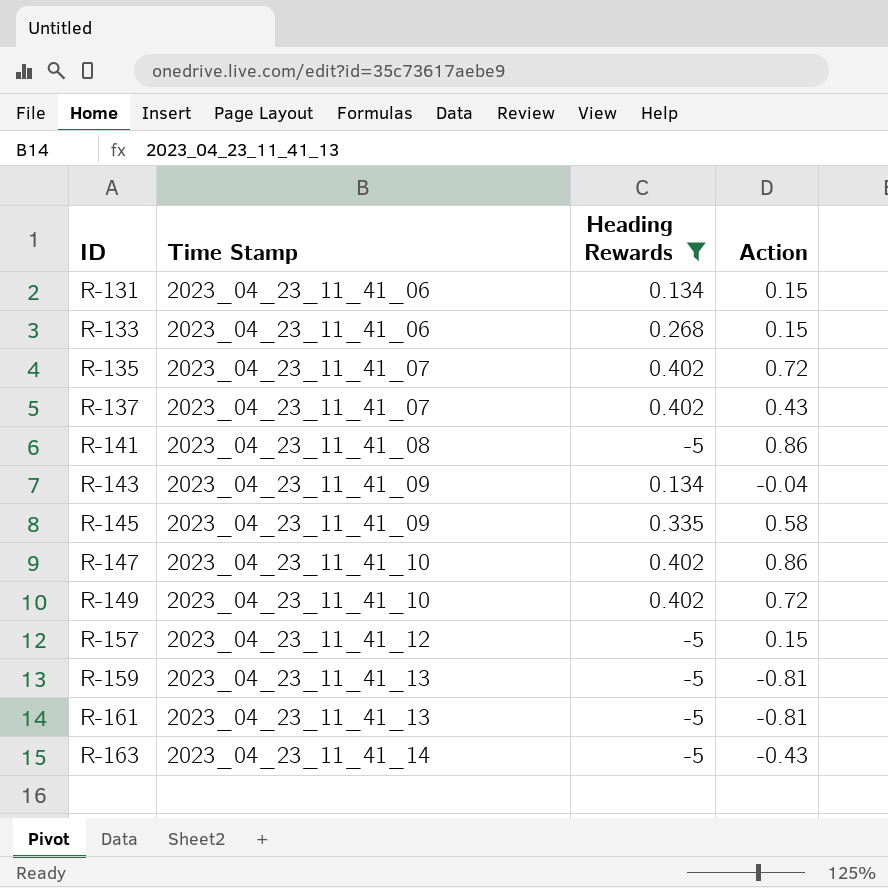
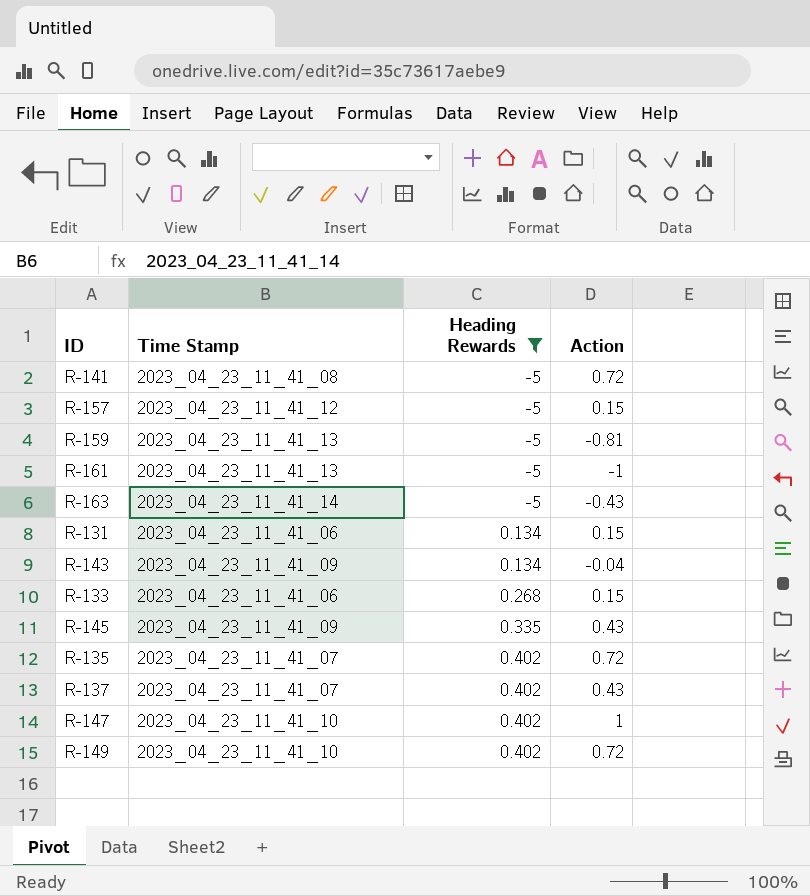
row order: ID ascending -> Heading Rewards ascending
R-141 | Action: 0.86 -> 0.72
R-161 | Action: -0.81 -> -1
R-145 | Action: 0.58 -> 0.43
R-147 | Action: 0.86 -> 1

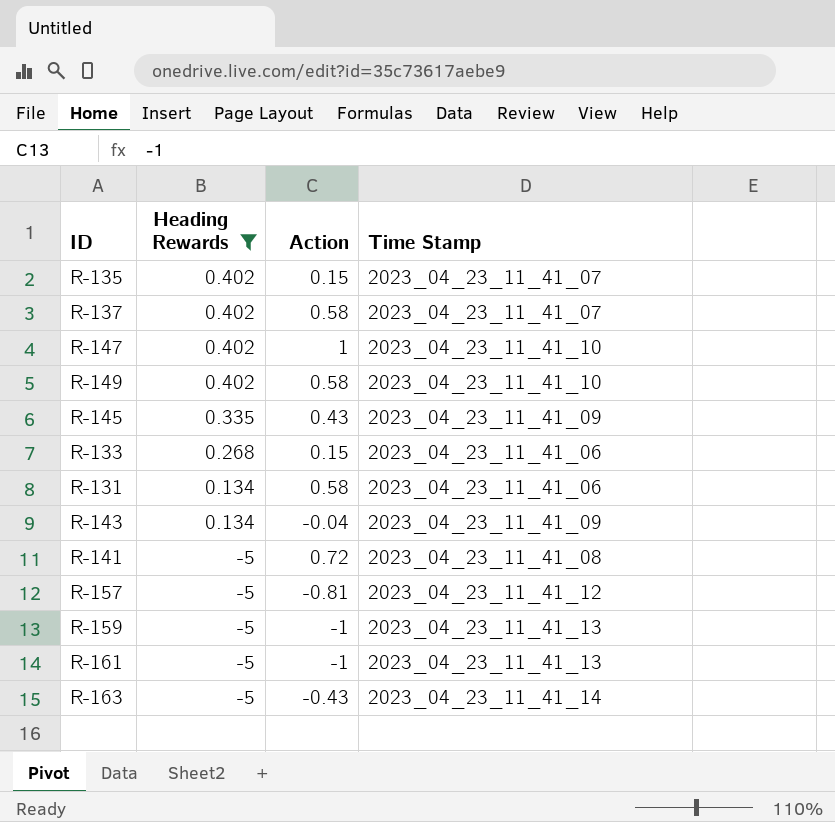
row order: Heading Rewards ascending -> Heading Rewards descending
column Time Stamp | position: 2 -> 4
R-135 | Action: 0.72 -> 0.15
R-137 | Action: 0.43 -> 0.58
R-149 | Action: 0.72 -> 0.58
R-131 | Action: 0.15 -> 0.58
R-157 | Action: 0.15 -> -0.81
R-159 | Action: -0.81 -> -1

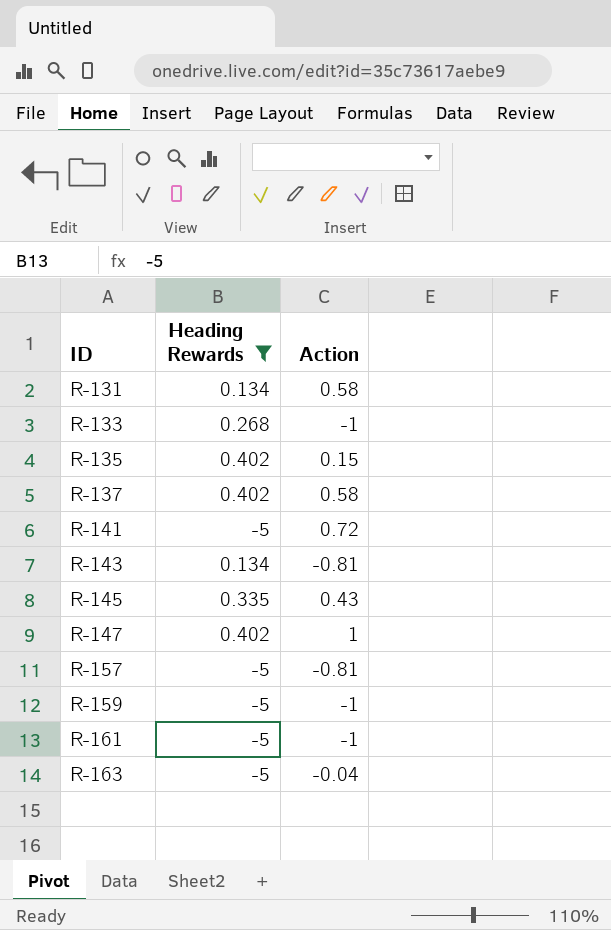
row order: Heading Rewards descending -> ID ascending
column Time Stamp | position: 4 -> none
row R-149: 0.402 | 0.58 | 2023_04_23_11_41_10 -> none
R-133 | Action: 0.15 -> -1
R-143 | Action: -0.04 -> -0.81
R-163 | Action: -0.43 -> -0.04

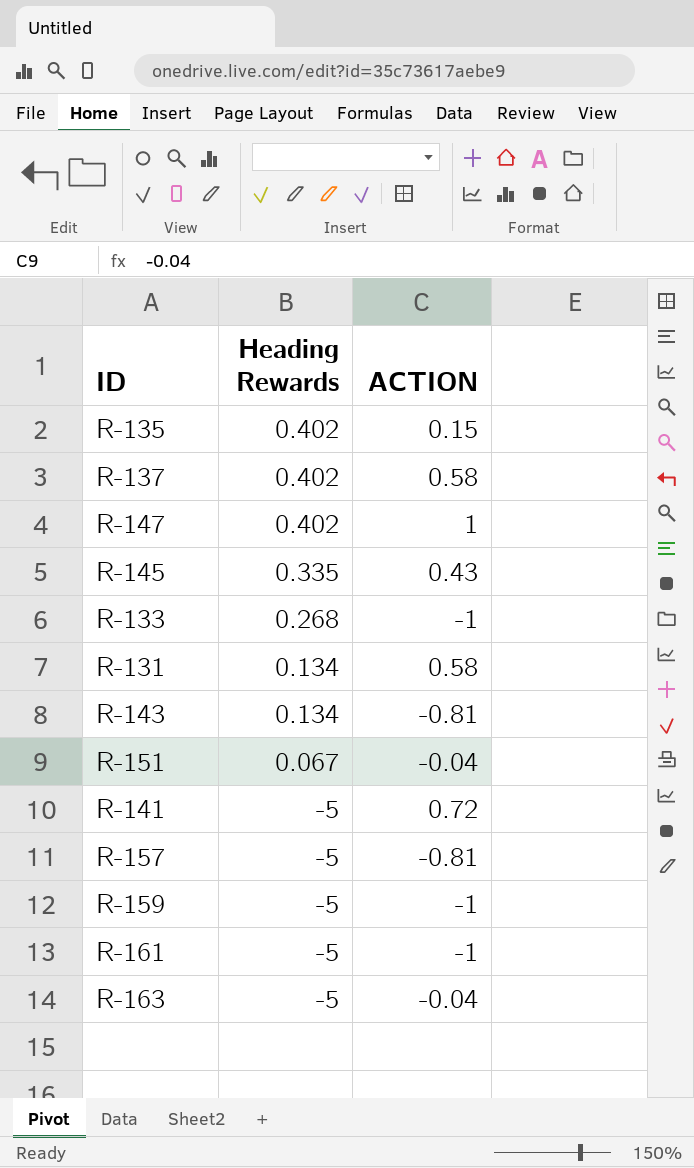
filter: Heading Rewards != 0.067 -> none
row order: ID ascending -> Heading Rewards descending
column name: Action -> ACTION

